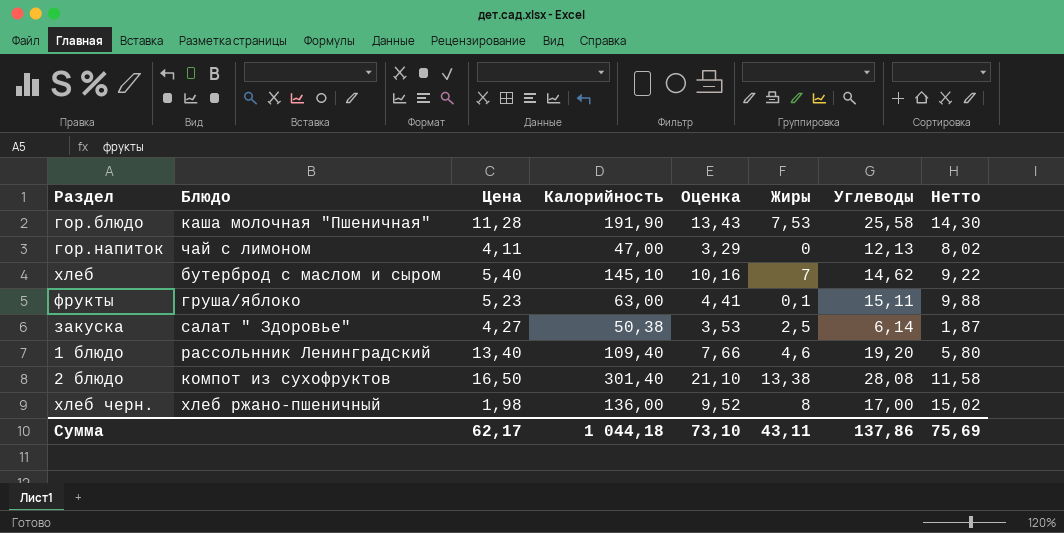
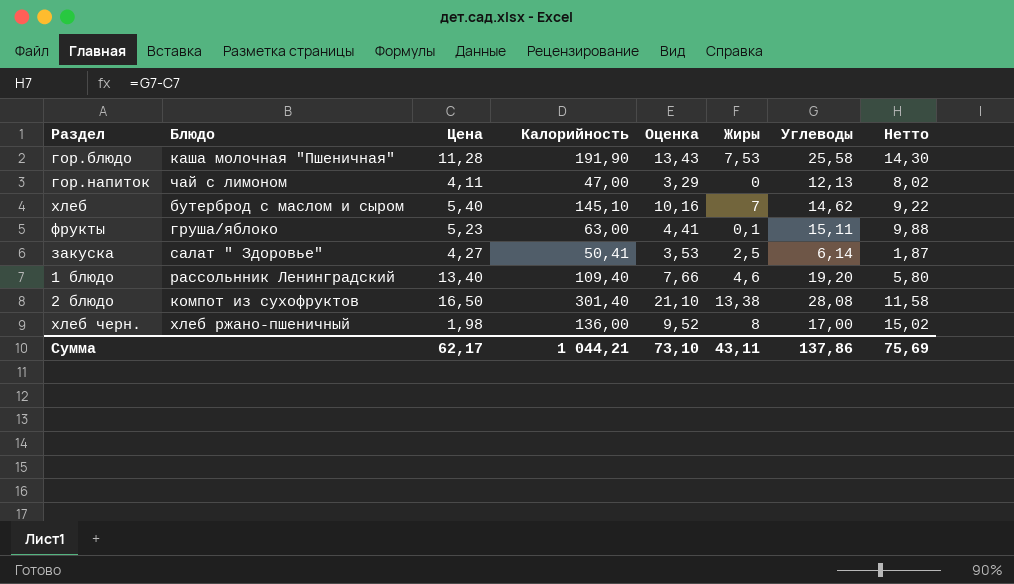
закуска | Калорийность: 50,38 -> 50,41
Сумма | Калорийность: 1 044,18 -> 1 044,21

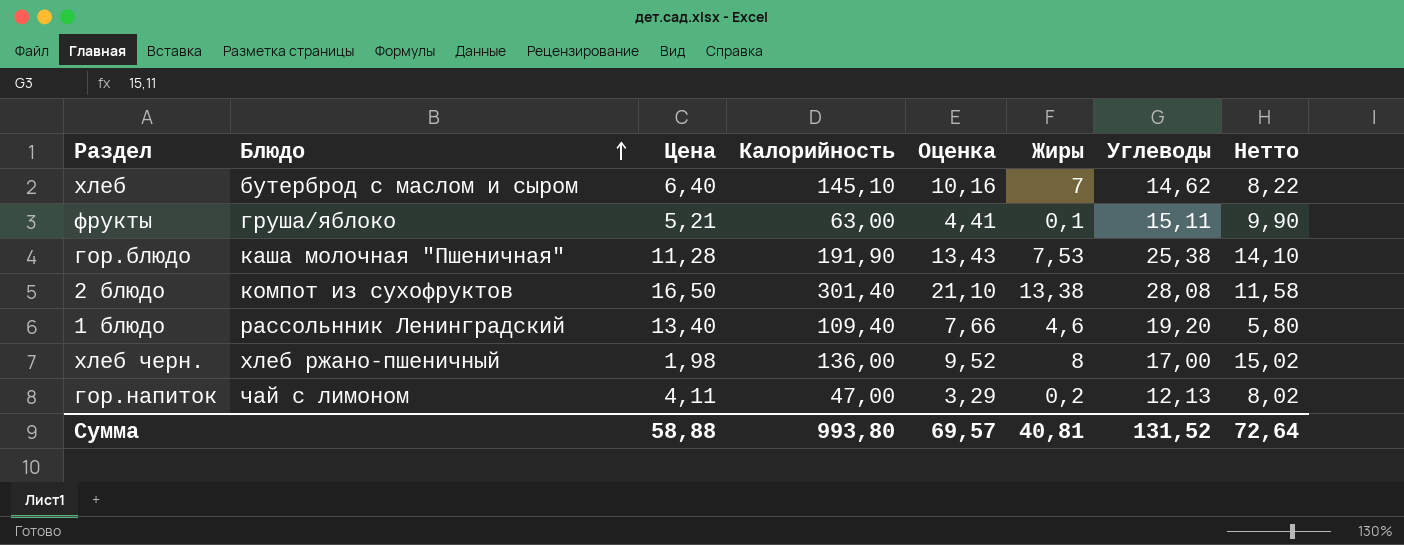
row order: none -> Блюдо ascending
row закуска: салат " Здоровье" | 4,27 | 50,41 | 3,53 | 2,5 | 6,14 | 1,87 -> none
хлеб | Цена: 5,40 -> 6,40
хлеб | Нетто: 9,22 -> 8,22
фрукты | Цена: 5,23 -> 5,21
фрукты | Нетто: 9,88 -> 9,90
гор.блюдо | Углеводы: 25,58 -> 25,38
гор.блюдо | Нетто: 14,30 -> 14,10
гор.напиток | Жиры: 0 -> 0,2
Сумма | Цена: 62,17 -> 58,88
Сумма | Калорийность: 1 044,21 -> 993,80
Сумма | Оценка: 73,10 -> 69,57
Сумма | Жиры: 43,11 -> 40,81
Сумма | Углеводы: 137,86 -> 131,52
Сумма | Нетто: 75,69 -> 72,64

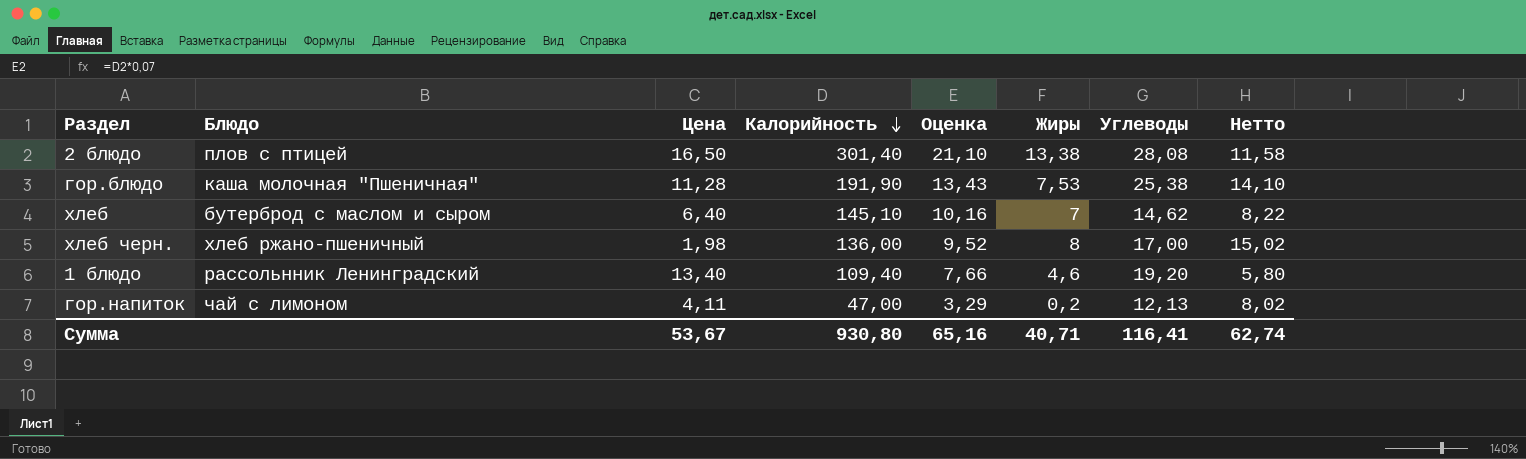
row order: Блюдо ascending -> Калорийность descending
row фрукты: груша/яблоко | 5,21 | 63,00 | 4,41 | 0,1 | 15,11 | 9,90 -> none
2 блюдо | Блюдо: компот из сухофруктов -> плов с птицей
Сумма | Цена: 58,88 -> 53,67
Сумма | Калорийность: 993,80 -> 930,80
Сумма | Оценка: 69,57 -> 65,16
Сумма | Жиры: 40,81 -> 40,71
Сумма | Углеводы: 131,52 -> 116,41
Сумма | Нетто: 72,64 -> 62,74

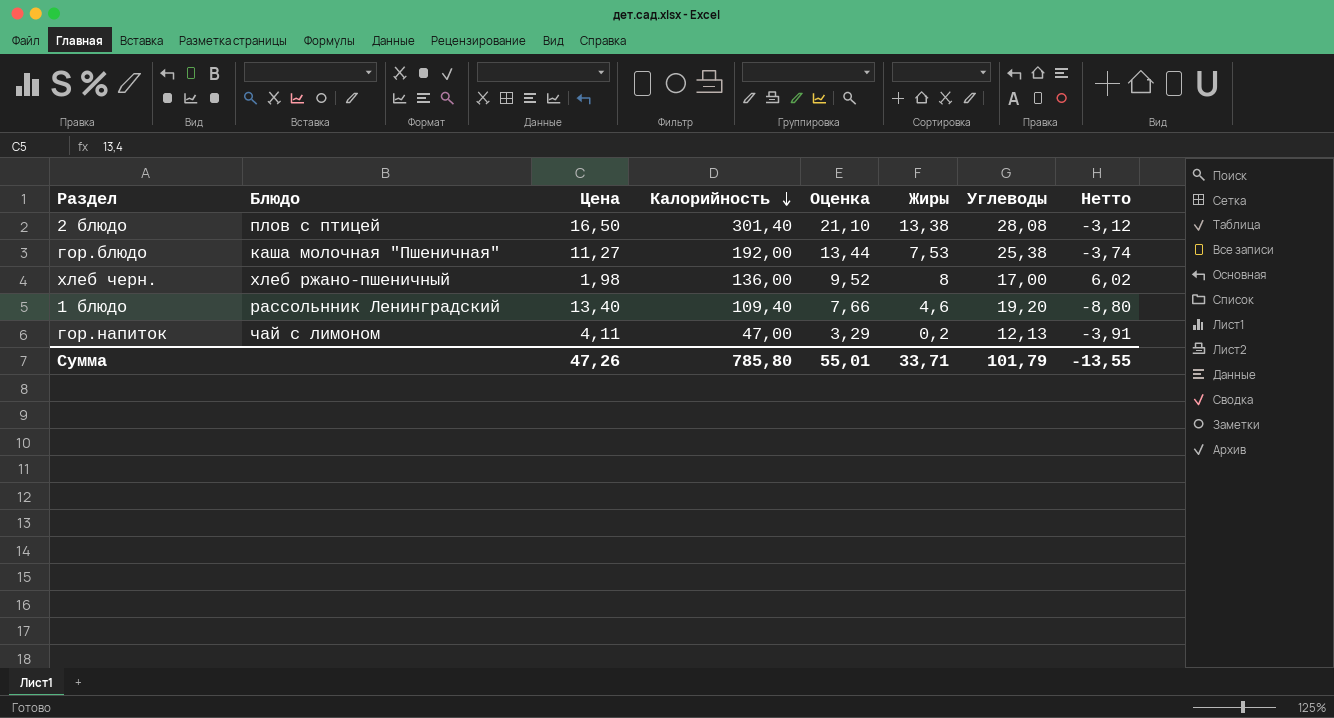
column Нетто | formula: [Углеводы] - [Цена] -> [Жиры] - [Цена]
row хлеб: бутерброд с маслом и сыром | 6,40 | 145,10 | 10,16 | 7 | 14,62 | 8,22 -> none
гор.блюдо | Цена: 11,28 -> 11,27
гор.блюдо | Калорийность: 191,90 -> 192,00
гор.блюдо | Оценка: 13,43 -> 13,44
Сумма | Цена: 53,67 -> 47,26
Сумма | Калорийность: 930,80 -> 785,80
Сумма | Оценка: 65,16 -> 55,01
Сумма | Жиры: 40,71 -> 33,71
Сумма | Углеводы: 116,41 -> 101,79
Сумма | Нетто: 62,74 -> -13,55

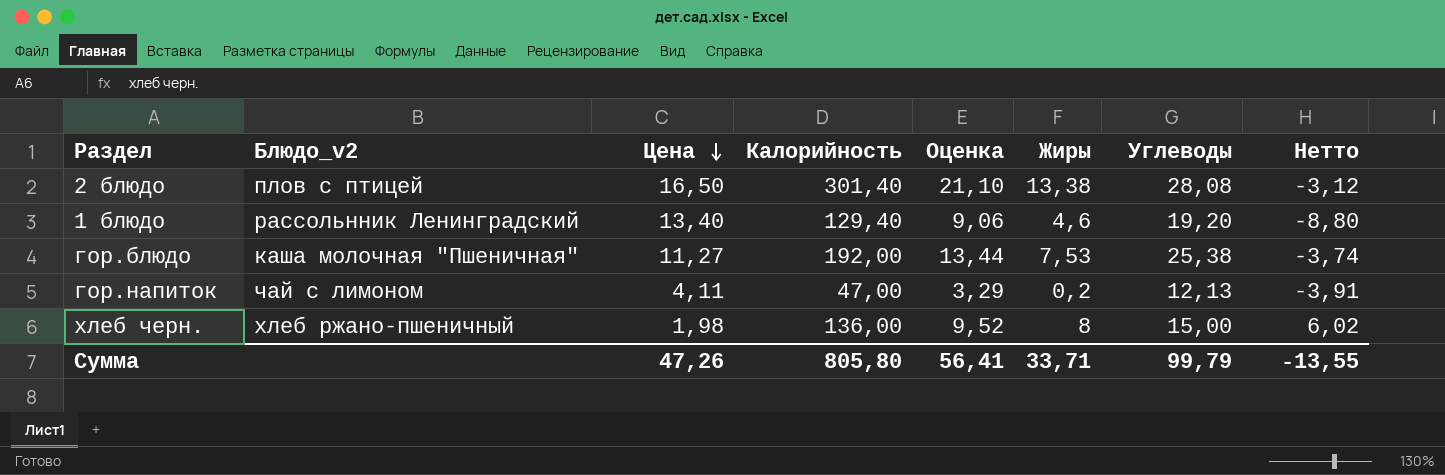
row order: Калорийность descending -> Цена descending
column name: Блюдо -> Блюдо_v2
1 блюдо | Калорийность: 109,40 -> 129,40
1 блюдо | Оценка: 7,66 -> 9,06
хлеб черн. | Углеводы: 17,00 -> 15,00
Сумма | Калорийность: 785,80 -> 805,80
Сумма | Оценка: 55,01 -> 56,41
Сумма | Углеводы: 101,79 -> 99,79

